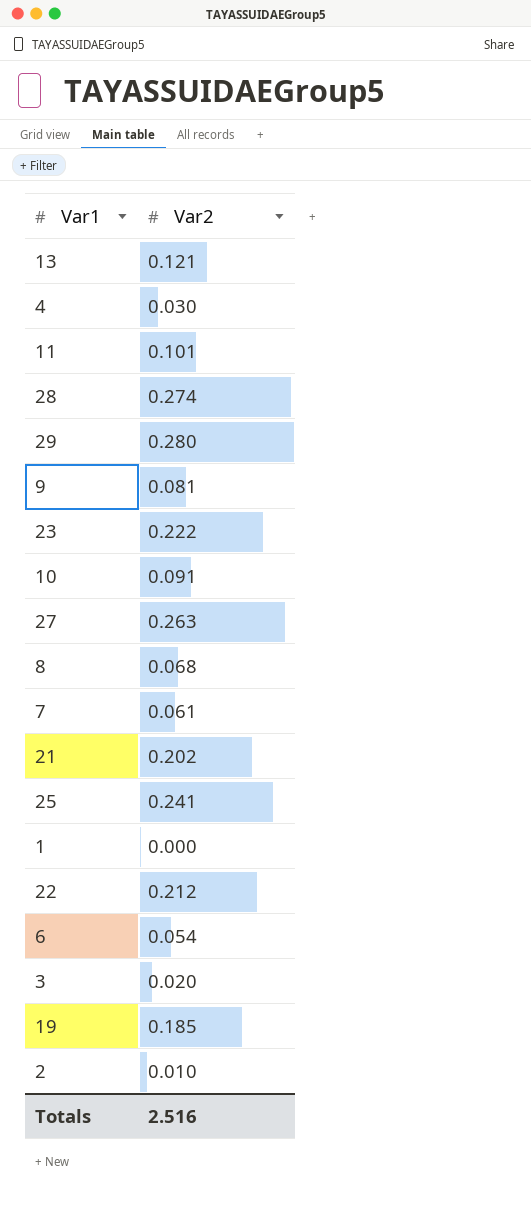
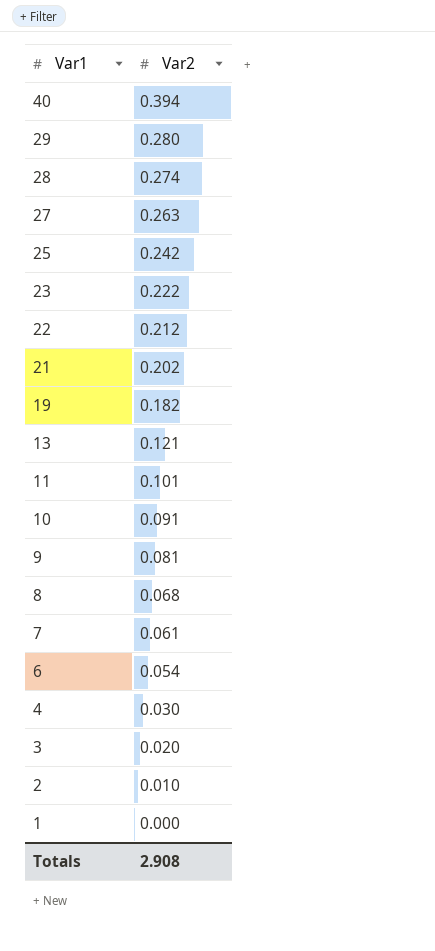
row order: none -> Var1 descending
row 40: none -> 0.394
25 | Var2: 0.241 -> 0.242
19 | Var2: 0.185 -> 0.182
Totals | Var2: 2.516 -> 2.908

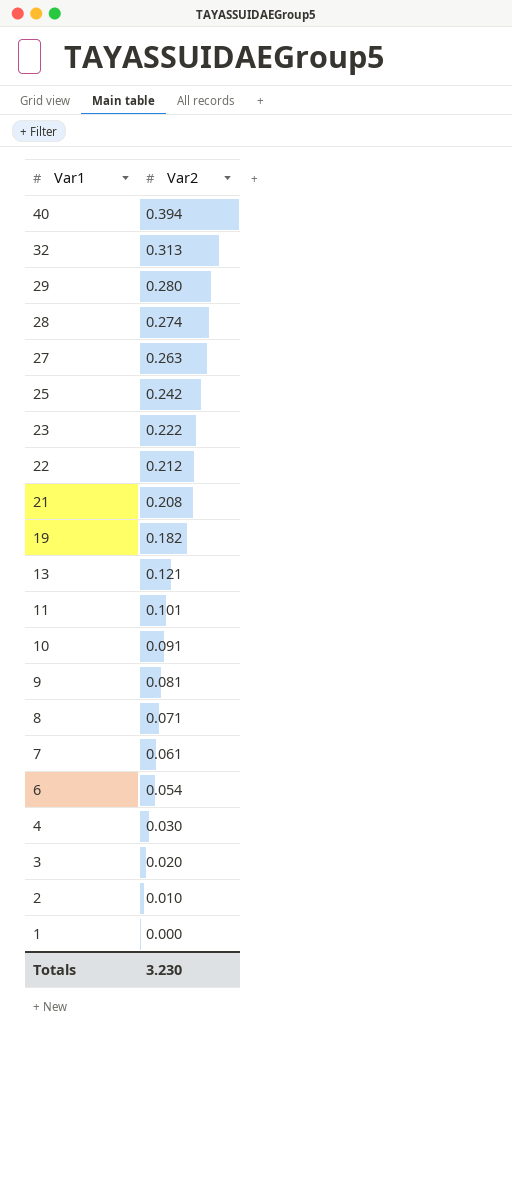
row 32: none -> 0.313
21 | Var2: 0.202 -> 0.208
8 | Var2: 0.068 -> 0.071
Totals | Var2: 2.908 -> 3.230

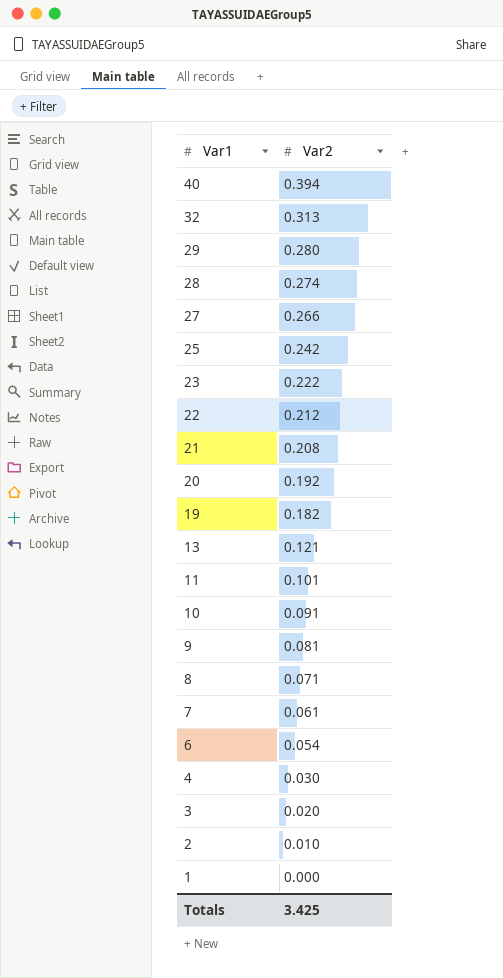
27 | Var2: 0.263 -> 0.266
row 20: none -> 0.192
Totals | Var2: 3.230 -> 3.425

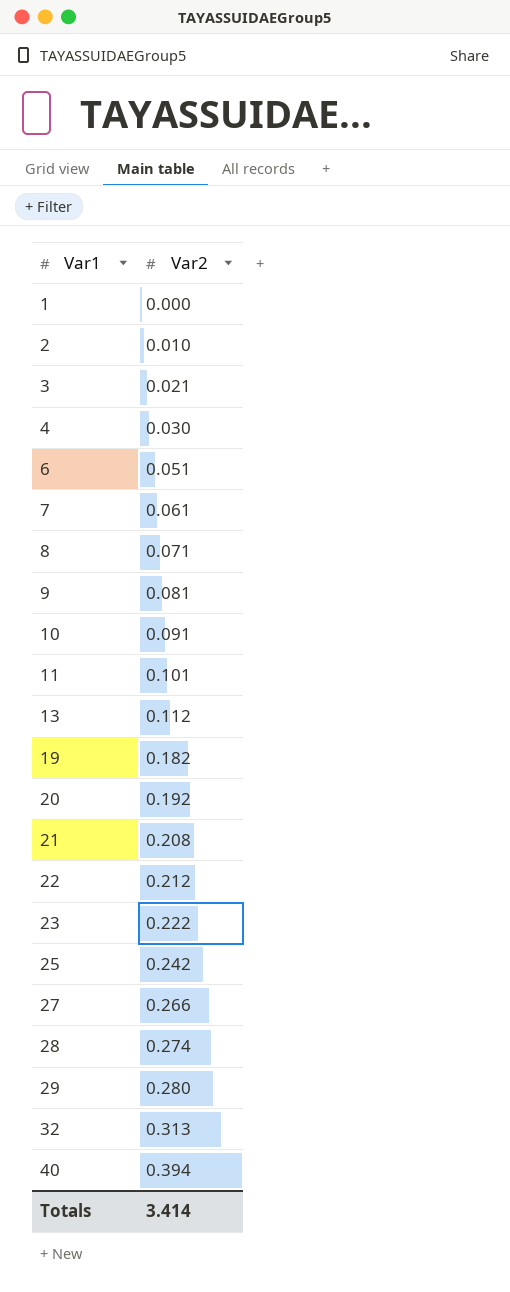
row order: Var1 descending -> Var1 ascending
3 | Var2: 0.020 -> 0.021
6 | Var2: 0.054 -> 0.051
13 | Var2: 0.121 -> 0.112
Totals | Var2: 3.425 -> 3.414

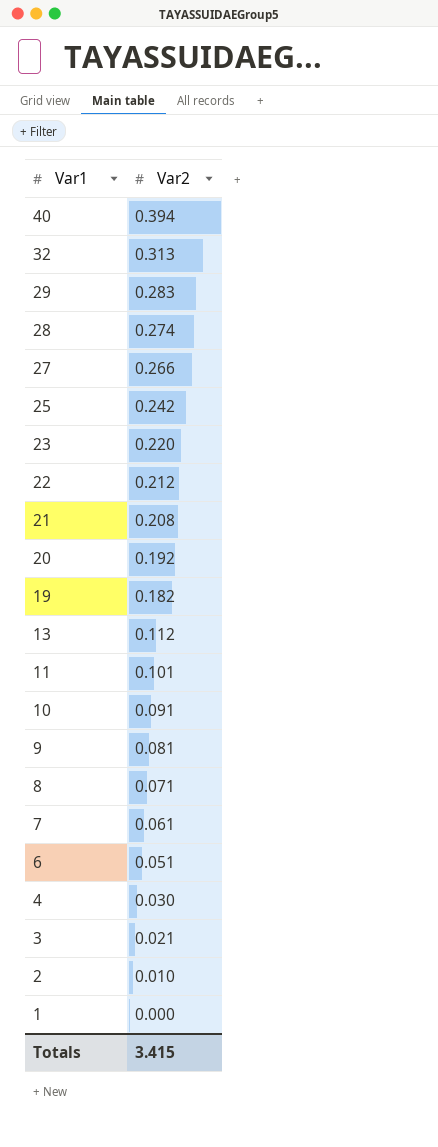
row order: Var1 ascending -> Var1 descending
29 | Var2: 0.280 -> 0.283
23 | Var2: 0.222 -> 0.220
Totals | Var2: 3.414 -> 3.415

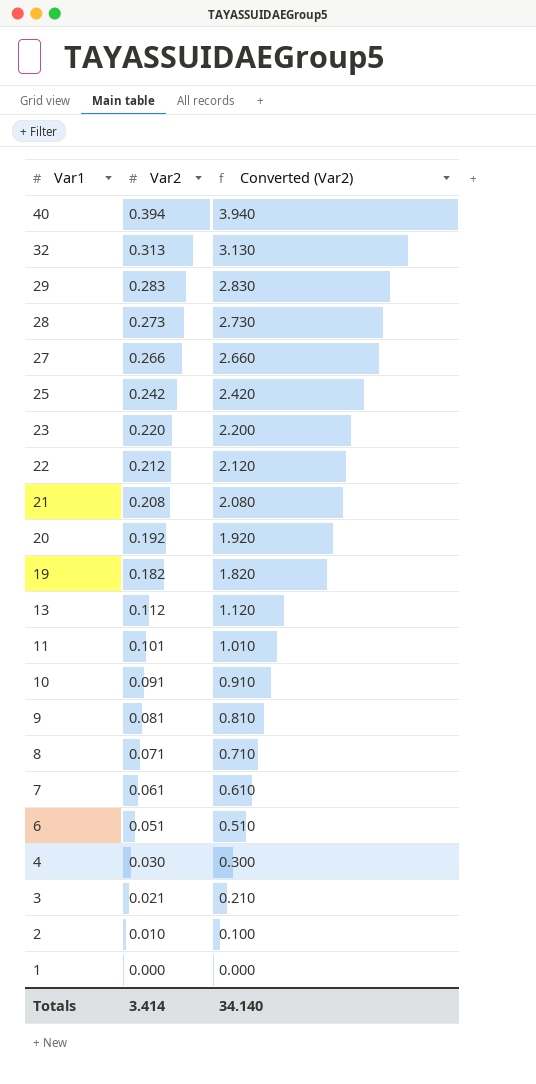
column Converted (Var2) | formula: none -> [Var2] * 10
28 | Var2: 0.274 -> 0.273
Totals | Var2: 3.415 -> 3.414

